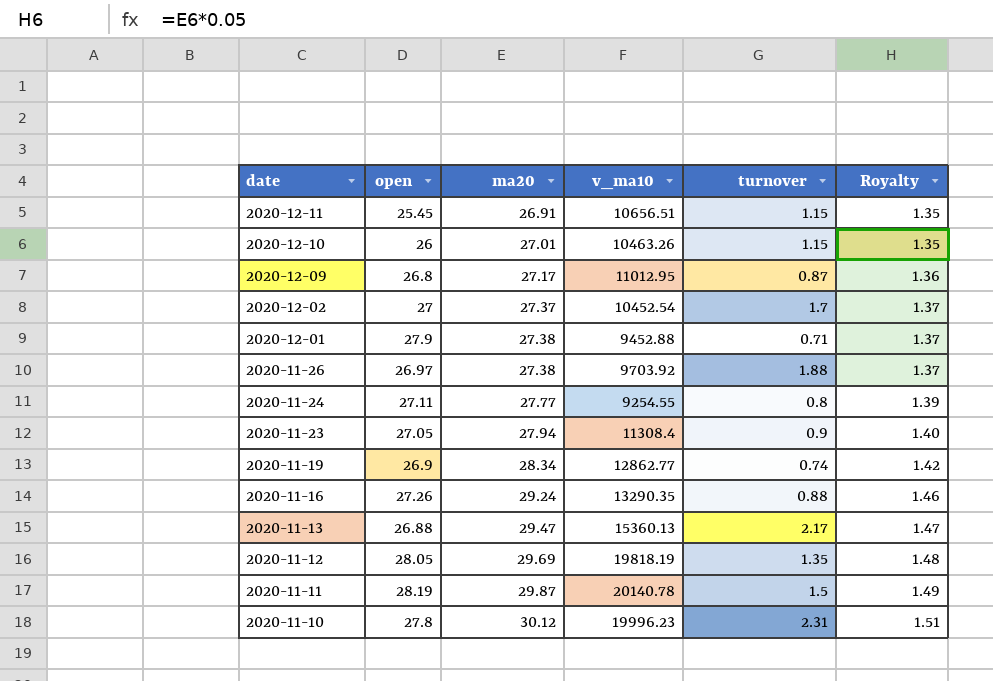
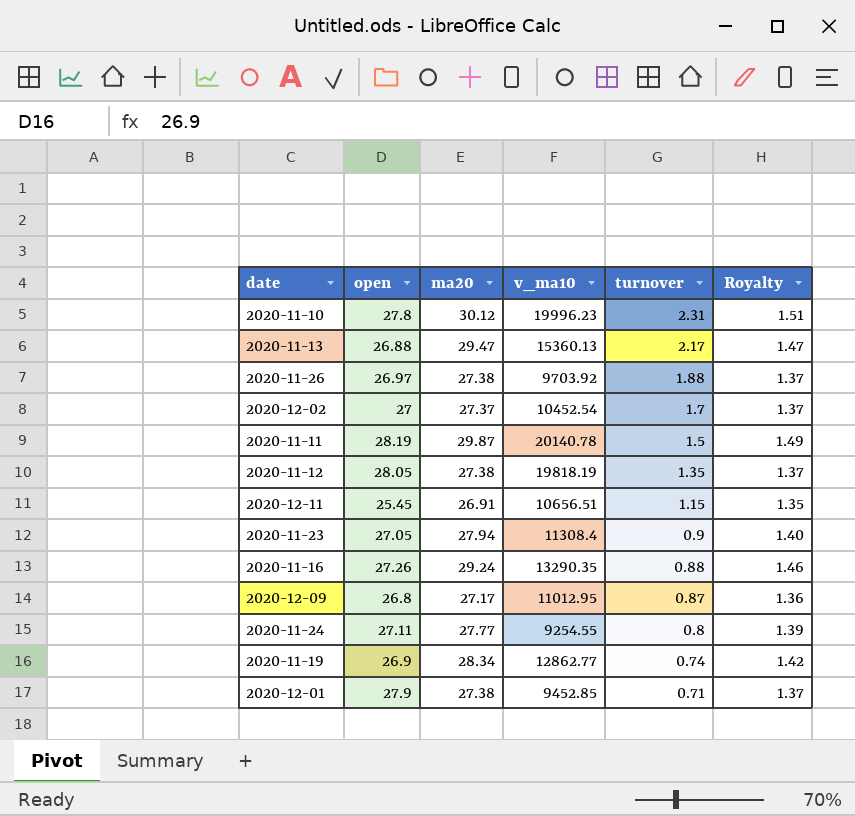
row order: date descending -> turnover descending
row 2020-12-10: 26 | 27.01 | 10463.26 | 1.15 | 1.35 -> none
2020-11-12 | ma20: 29.69 -> 27.38
2020-11-12 | Royalty: 1.48 -> 1.37
2020-12-01 | v_ma10: 9452.88 -> 9452.85

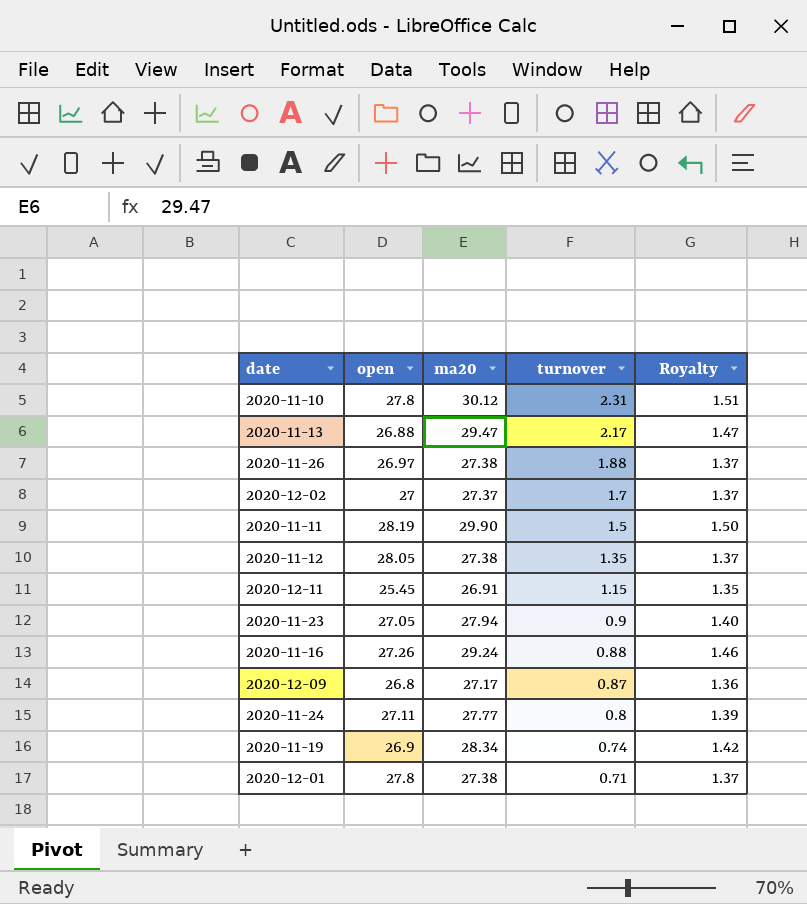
column v_ma10 | position: 4 -> none
2020-11-11 | ma20: 29.87 -> 29.90
2020-11-11 | Royalty: 1.49 -> 1.50
2020-12-01 | open: 27.9 -> 27.8

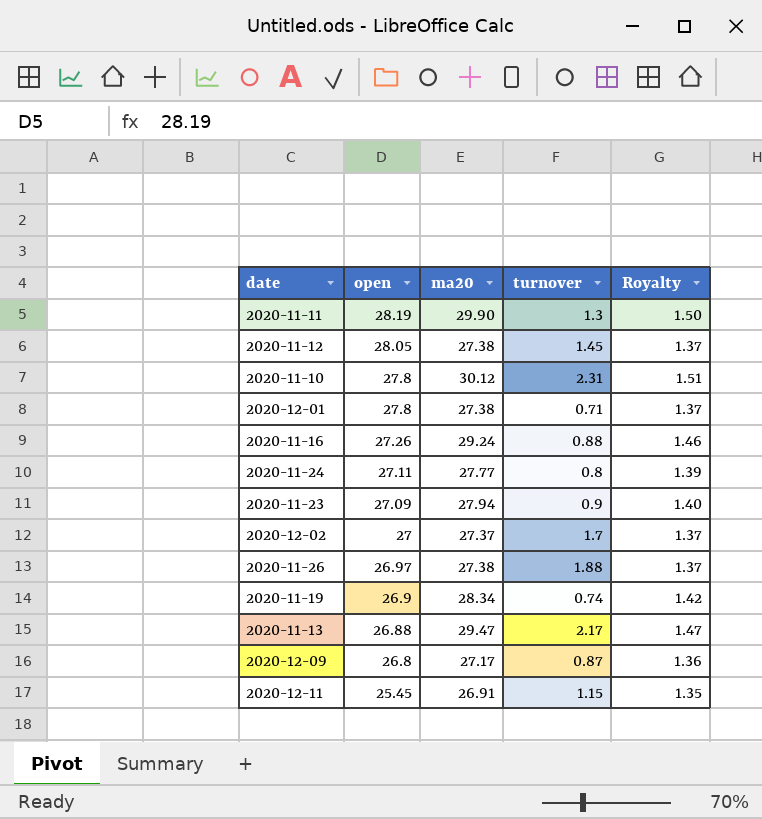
row order: turnover descending -> open descending
2020-11-11 | turnover: 1.5 -> 1.3
2020-11-12 | turnover: 1.35 -> 1.45
2020-11-23 | open: 27.05 -> 27.09

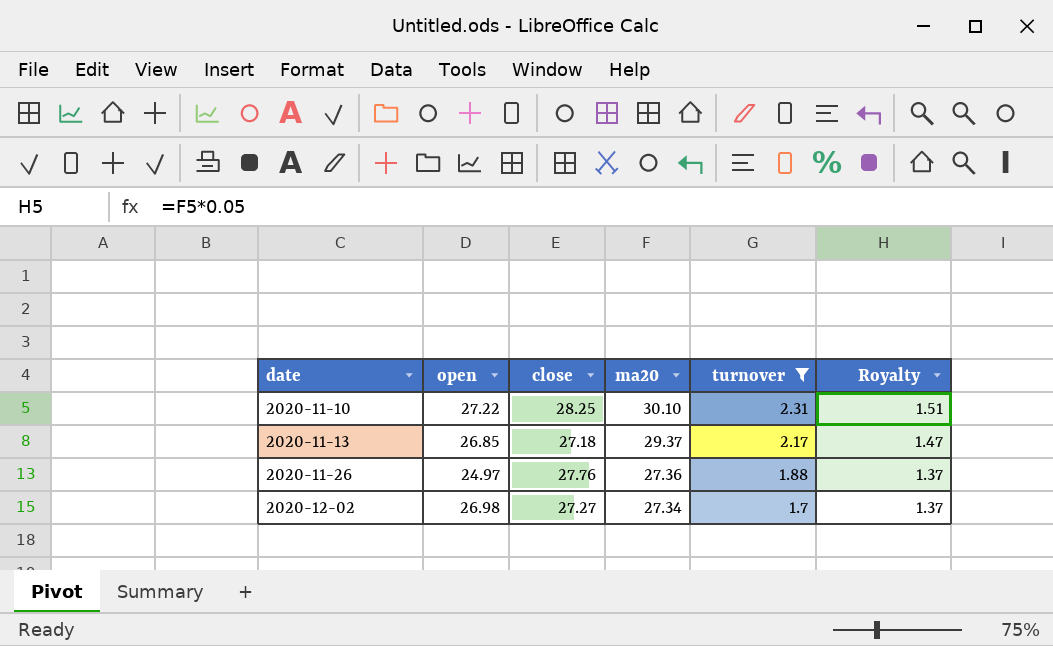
filter: none -> turnover >= 1.7
row order: open descending -> date ascending
column close | position: none -> 3
2020-11-10 | open: 27.8 -> 27.22
2020-11-10 | ma20: 30.12 -> 30.10
2020-11-13 | open: 26.88 -> 26.85
2020-11-13 | ma20: 29.47 -> 29.37
2020-11-26 | open: 26.97 -> 24.97
2020-11-26 | ma20: 27.38 -> 27.36
2020-12-02 | open: 27 -> 26.98
2020-12-02 | ma20: 27.37 -> 27.34

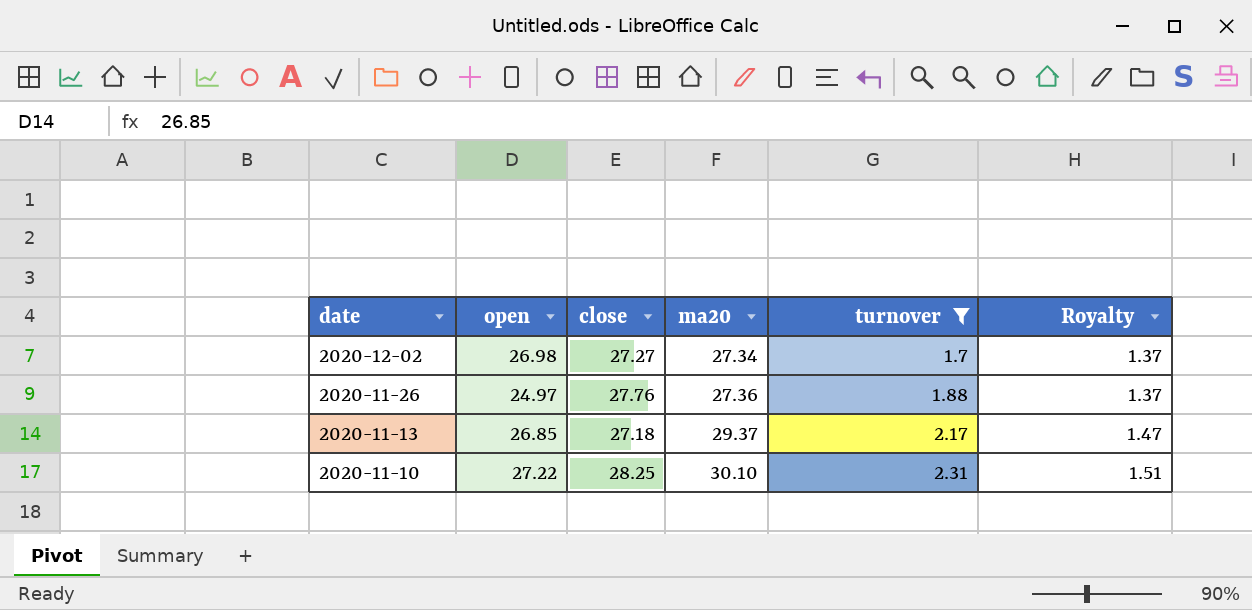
row order: date ascending -> date descending

